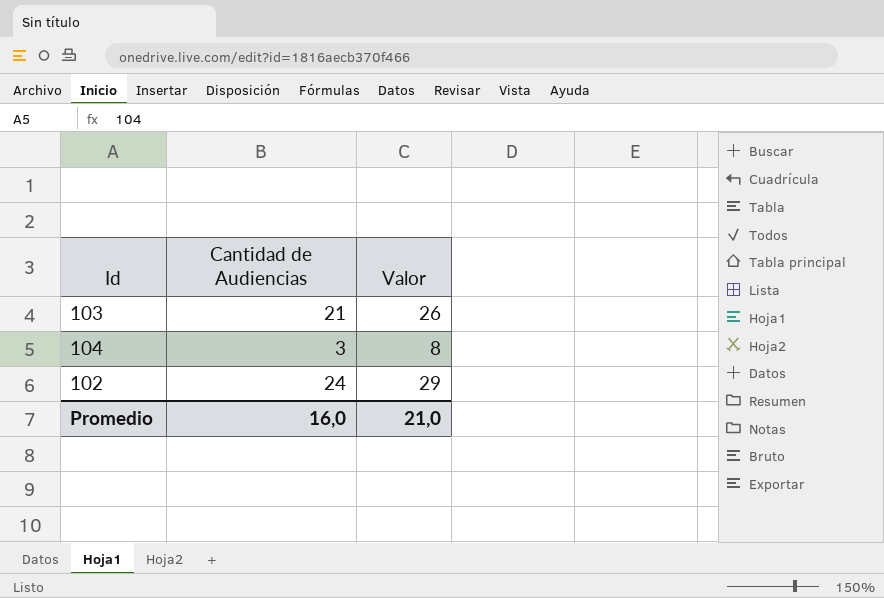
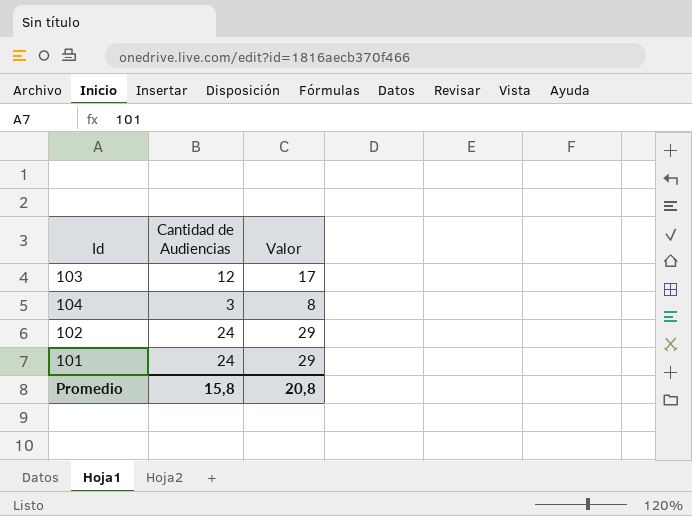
103 | Cantidad de Audiencias: 21 -> 12
103 | Valor: 26 -> 17
row 101: none -> 24 | 29
Promedio | Cantidad de Audiencias: 16,0 -> 15,8
Promedio | Valor: 21,0 -> 20,8

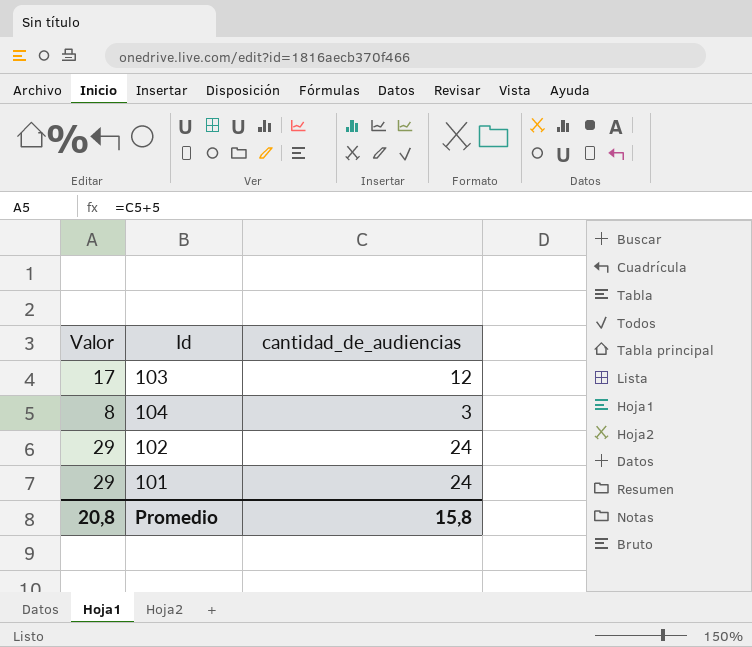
column Valor | position: 3 -> 1
column name: Cantidad de Audiencias -> cantidad_de_audiencias

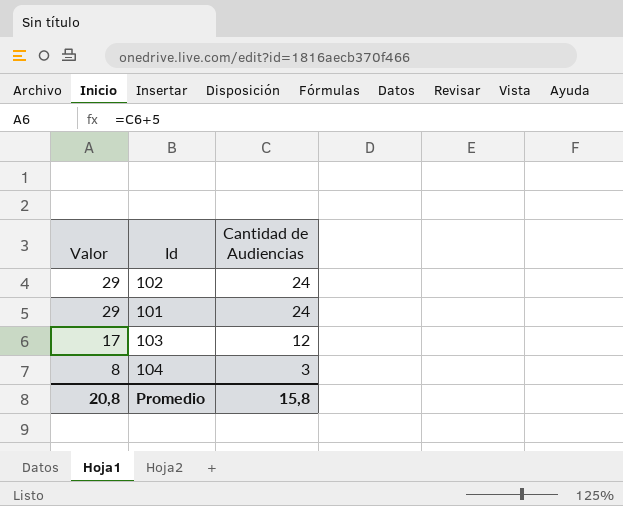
row order: none -> Valor descending
column name: cantidad_de_audiencias -> Cantidad de Audiencias

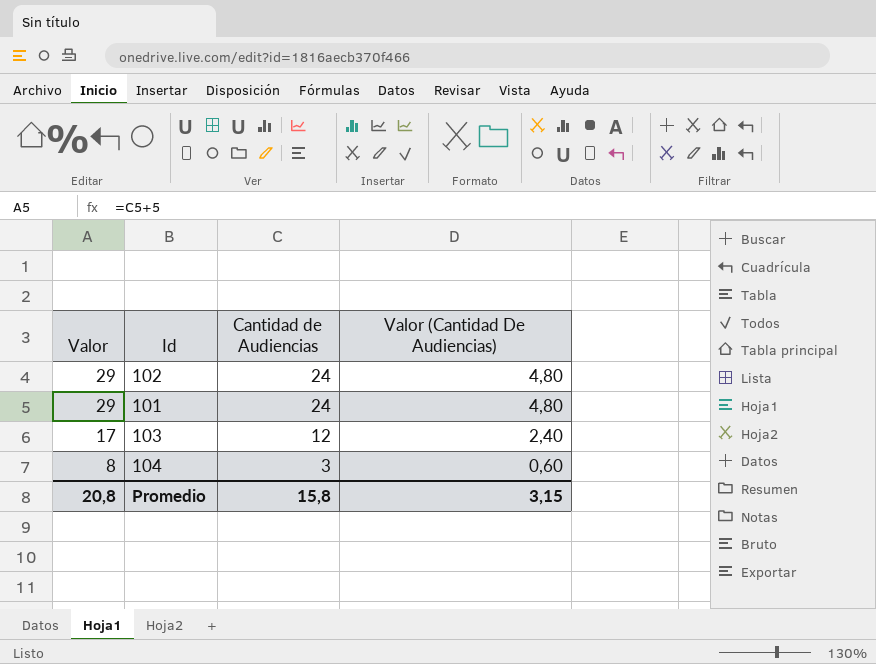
column Valor (Cantidad De Audiencias) | formula: none -> [Cantidad de Audiencias] * 0,2

